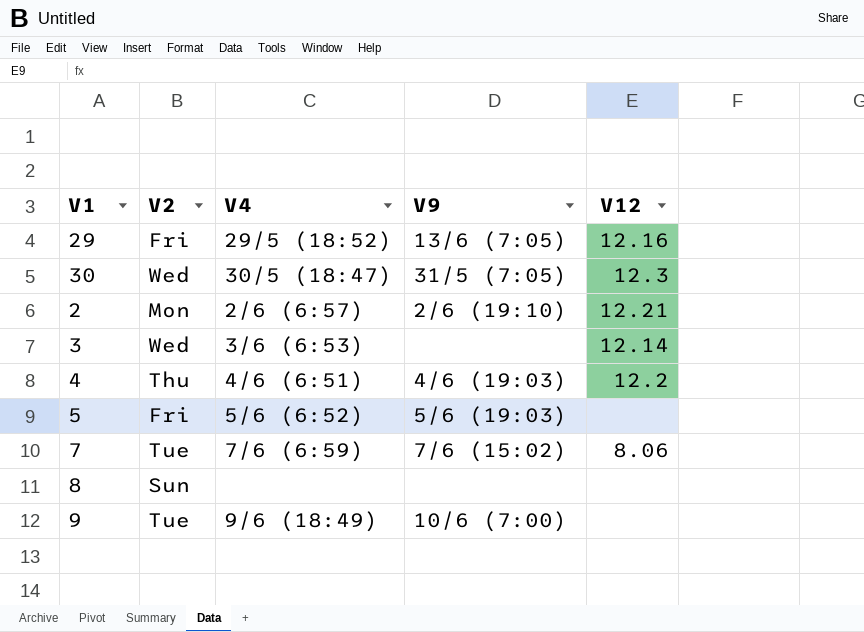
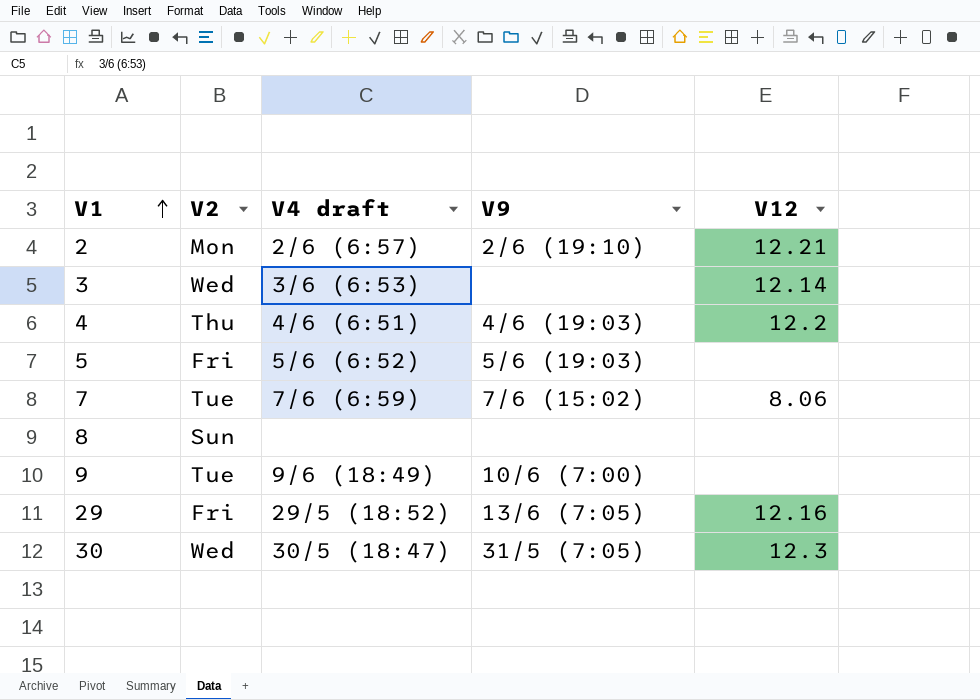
row order: none -> V1 ascending
column name: V4 -> V4 draft

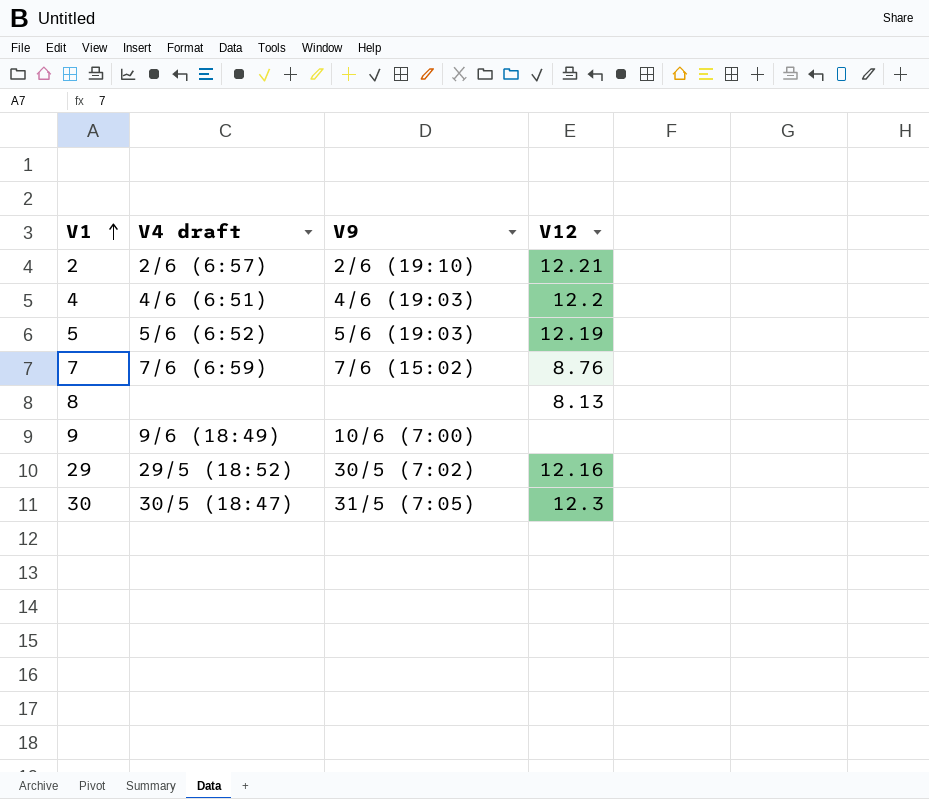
column V2 | position: 2 -> none
row 3: Wed | 3/6 (6:53) | none | 12.14 -> none
5 | V12: none -> 12.19
7 | V12: 8.06 -> 8.76
8 | V12: none -> 8.13
29 | V9: 13/6 (7:05) -> 30/5 (7:02)

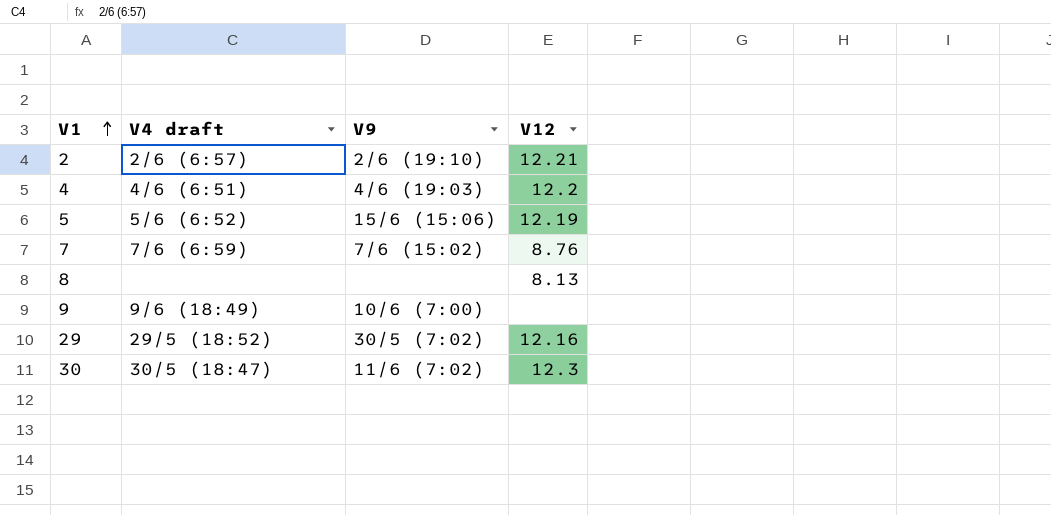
5 | V9: 5/6 (19:03) -> 15/6 (15:06)
30 | V9: 31/5 (7:05) -> 11/6 (7:02)

